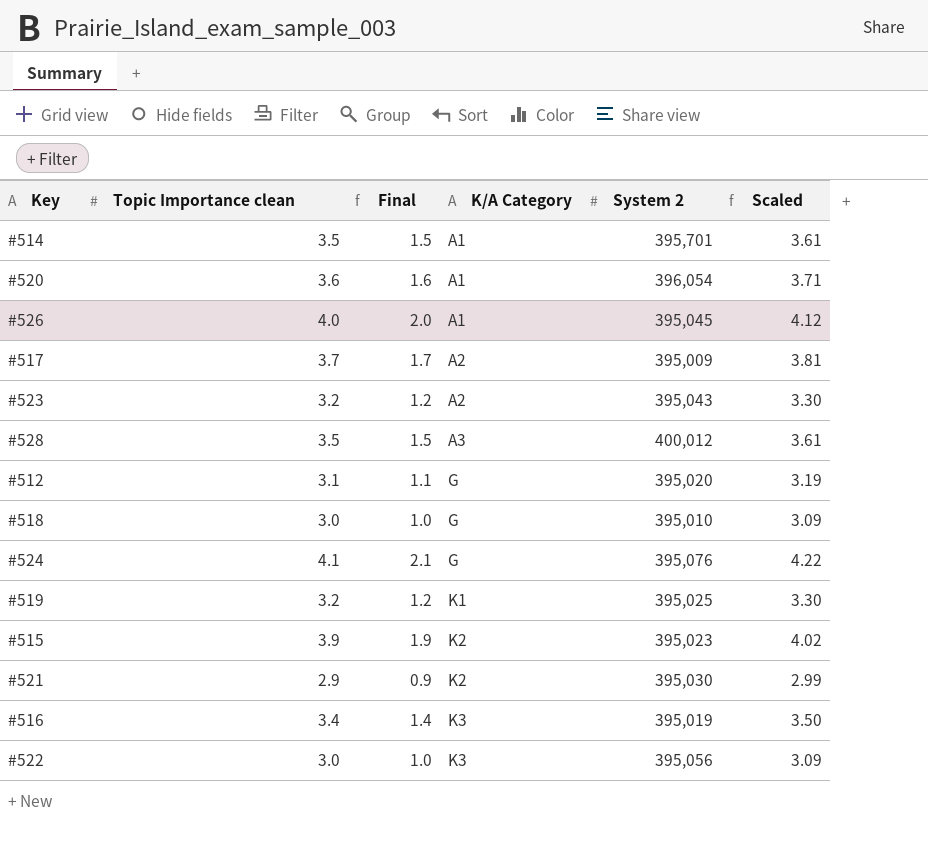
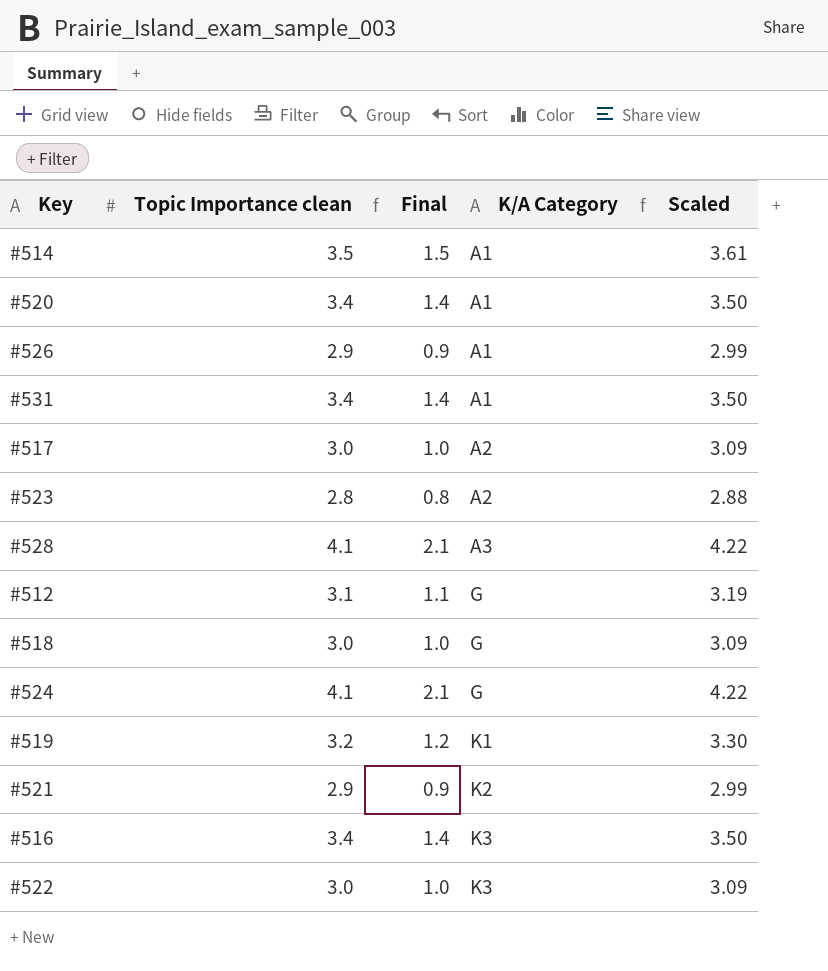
column System 2 | position: 5 -> none
row #515: 3.9 | 1.9 | K2 | 395,023 | 4.02 -> none
#520 | Topic Importance clean: 3.6 -> 3.4
#520 | Final: 1.6 -> 1.4
#520 | Scaled: 3.71 -> 3.50
#526 | Topic Importance clean: 4.0 -> 2.9
#526 | Final: 2.0 -> 0.9
#526 | Scaled: 4.12 -> 2.99
row #531: none -> 3.4 | 1.4 | A1 | 3.50
#517 | Topic Importance clean: 3.7 -> 3.0
#517 | Final: 1.7 -> 1.0
#517 | Scaled: 3.81 -> 3.09
#523 | Topic Importance clean: 3.2 -> 2.8
#523 | Final: 1.2 -> 0.8
#523 | Scaled: 3.30 -> 2.88
#528 | Topic Importance clean: 3.5 -> 4.1
#528 | Final: 1.5 -> 2.1
#528 | Scaled: 3.61 -> 4.22

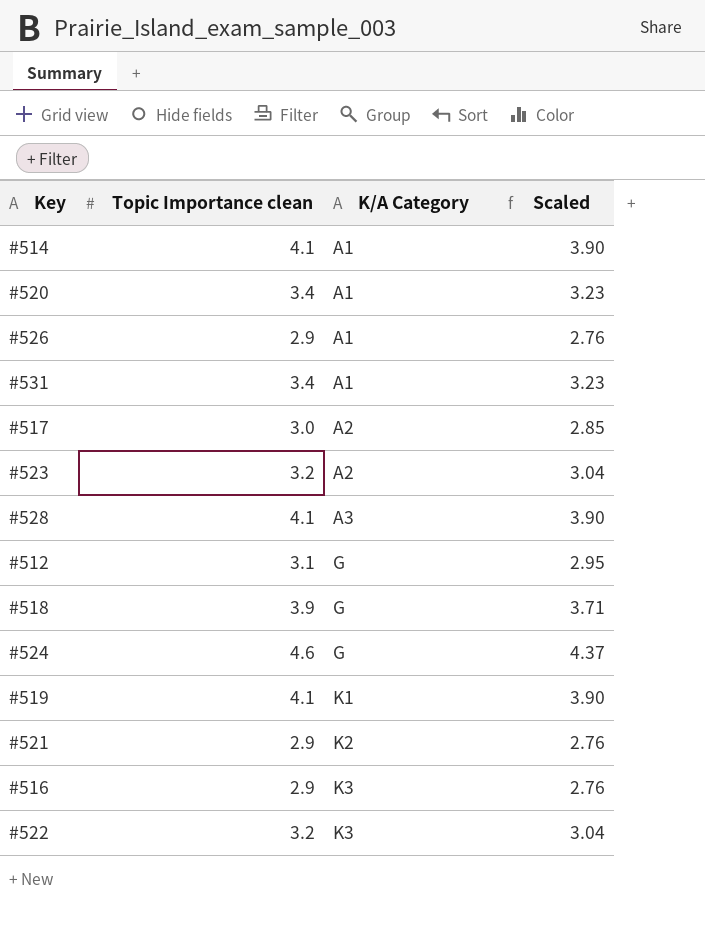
column Final | formula: [Topic Importance clean] - 2 -> none
column Scaled | formula: [Topic Importance clean] * 1.03 -> [Topic Importance clean] * 0.95
#514 | Topic Importance clean: 3.5 -> 4.1
#523 | Topic Importance clean: 2.8 -> 3.2
#518 | Topic Importance clean: 3.0 -> 3.9
#524 | Topic Importance clean: 4.1 -> 4.6
#519 | Topic Importance clean: 3.2 -> 4.1
#516 | Topic Importance clean: 3.4 -> 2.9
#522 | Topic Importance clean: 3.0 -> 3.2

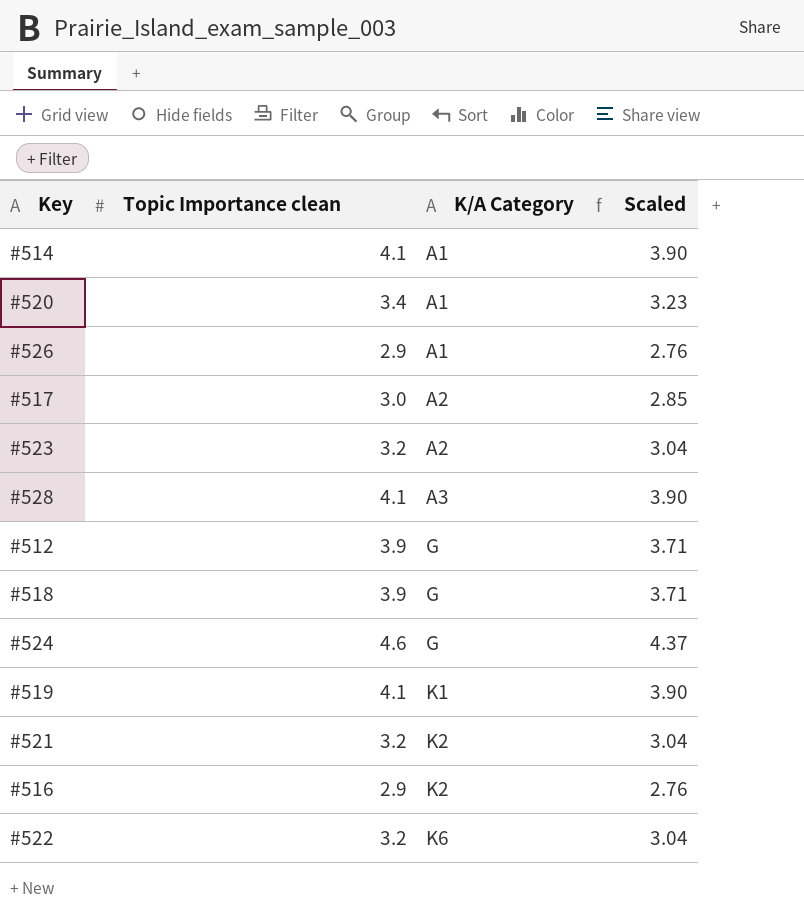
row #531: 3.4 | A1 | 3.23 -> none
#512 | Topic Importance clean: 3.1 -> 3.9
#512 | Scaled: 2.95 -> 3.71
#521 | Topic Importance clean: 2.9 -> 3.2
#521 | Scaled: 2.76 -> 3.04
#516 | K/A Category: K3 -> K2
#522 | K/A Category: K3 -> K6

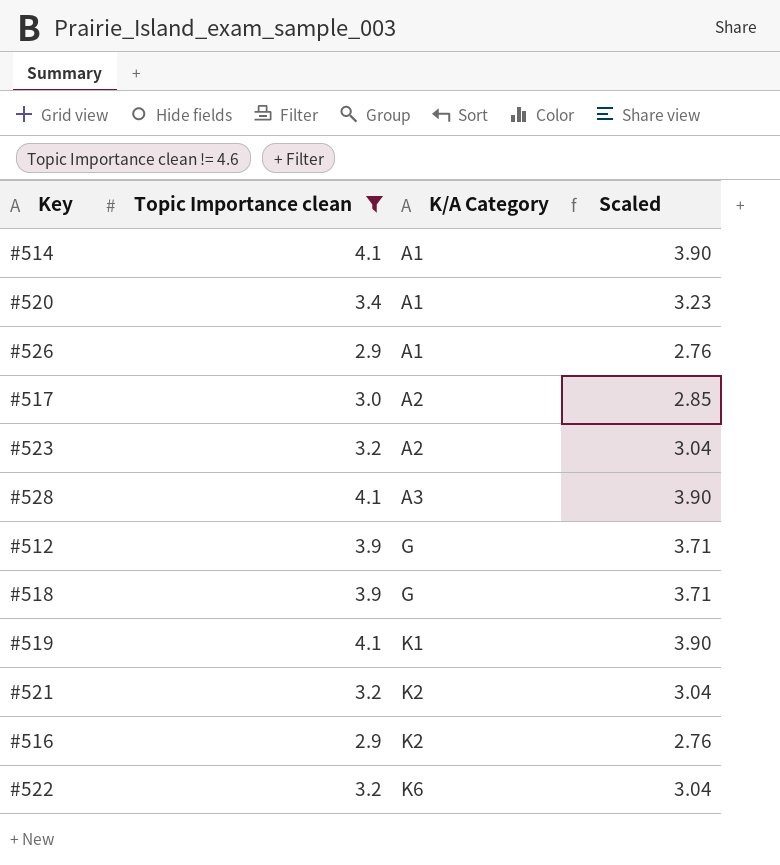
filter: none -> Topic Importance clean != 4.6

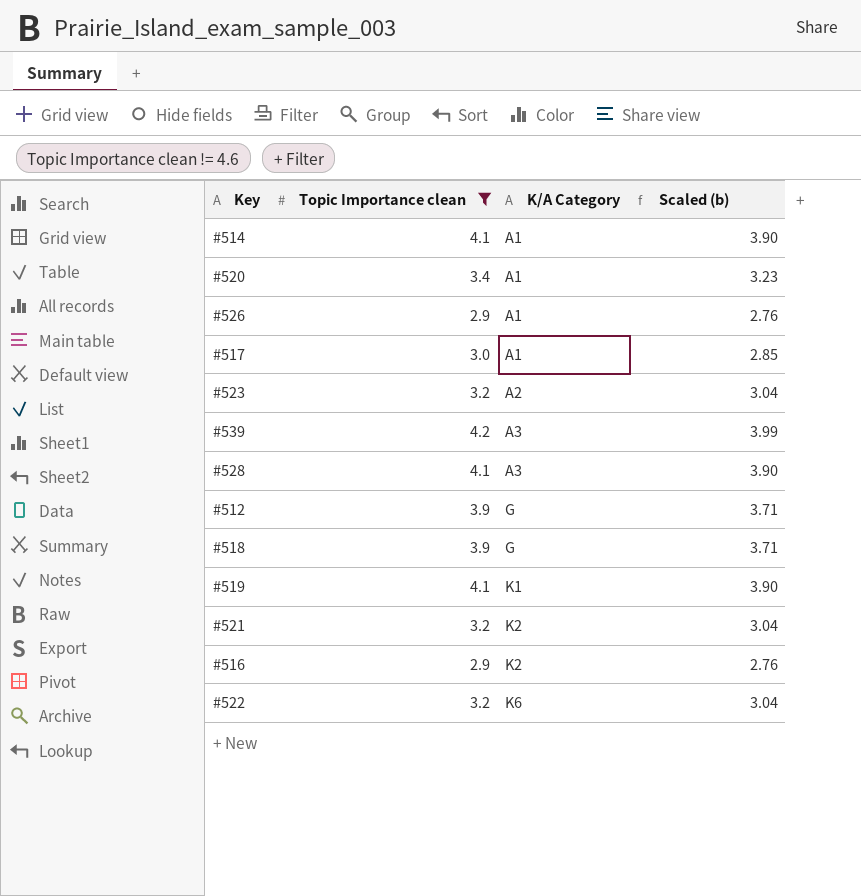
column name: Scaled -> Scaled (b)
#517 | K/A Category: A2 -> A1
row #539: none -> 4.2 | A3 | 3.99

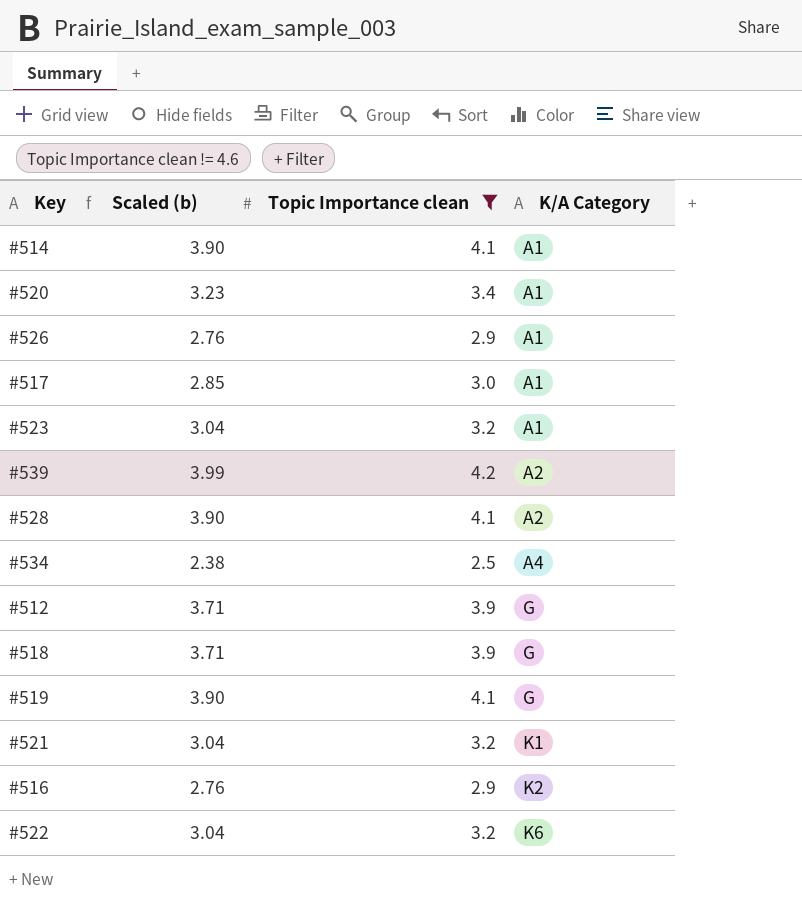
column Scaled (b) | position: 4 -> 2
#523 | K/A Category: A2 -> A1
#539 | K/A Category: A3 -> A2
#528 | K/A Category: A3 -> A2
row #534: none -> 2.38 | 2.5 | A4
#519 | K/A Category: K1 -> G
#521 | K/A Category: K2 -> K1

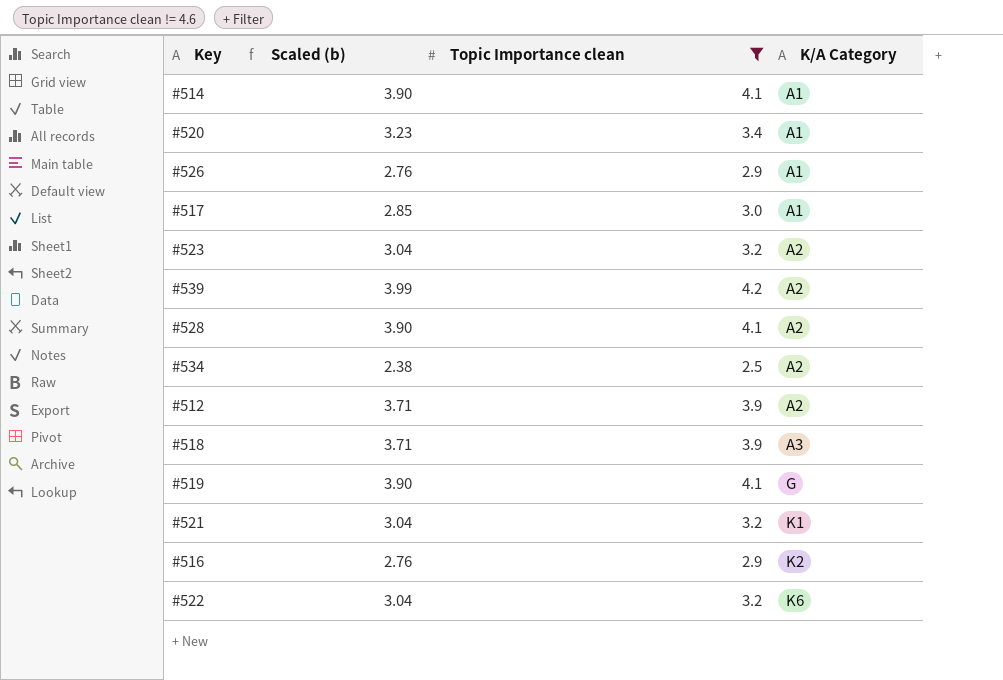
#523 | K/A Category: A1 -> A2
#534 | K/A Category: A4 -> A2
#512 | K/A Category: G -> A2
#518 | K/A Category: G -> A3

